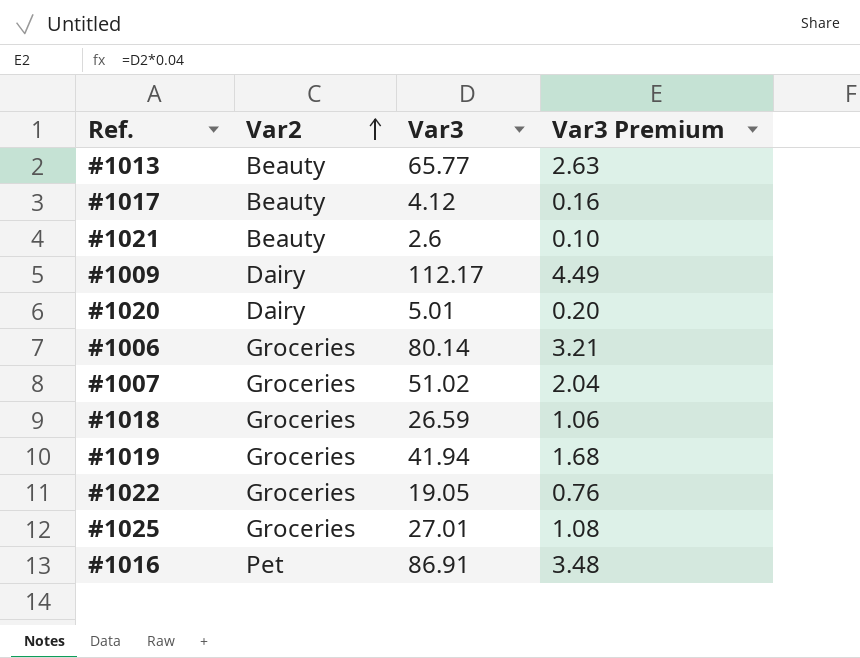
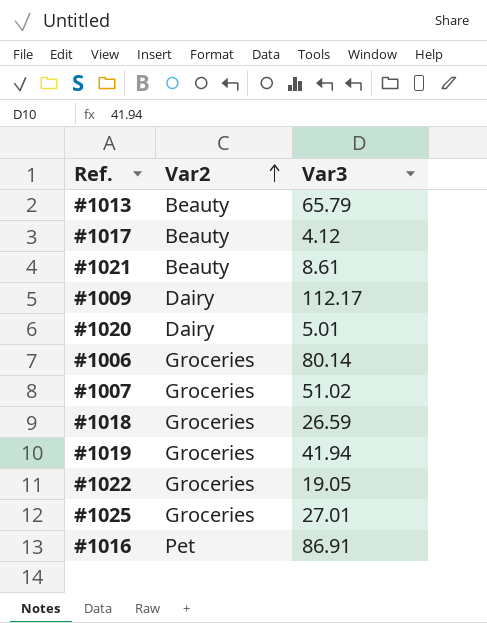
column Var3 Premium | formula: [Var3] * 0.04 -> none
#1013 | Var3: 65.77 -> 65.79
#1021 | Var3: 2.6 -> 8.61

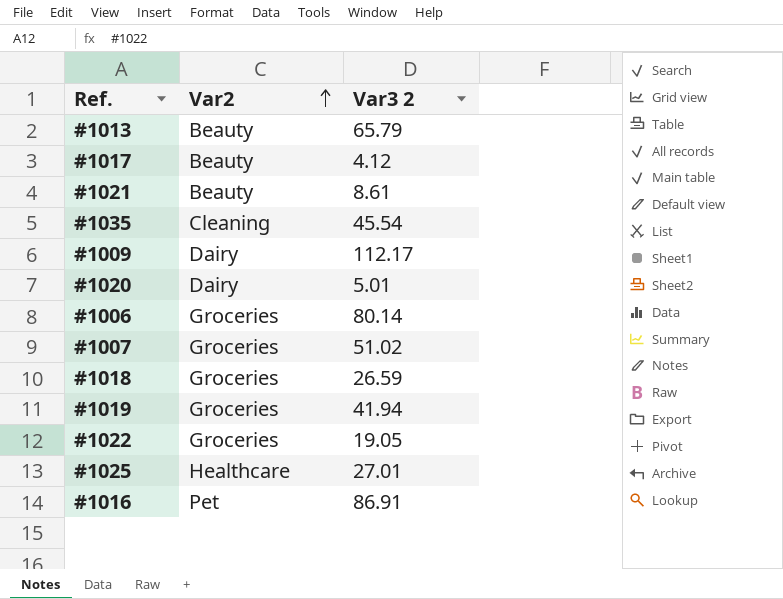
column name: Var3 -> Var3 2
row #1035: none -> Cleaning | 45.54
#1025 | Var2: Groceries -> Healthcare

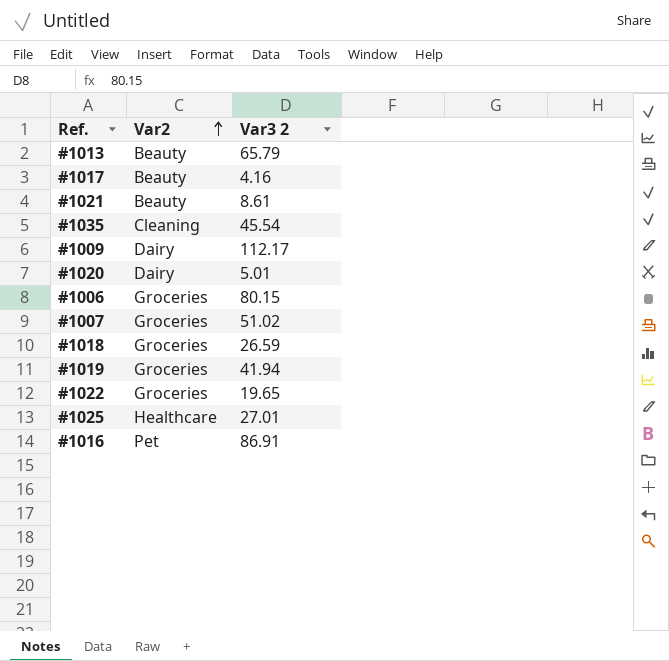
#1017 | Var3 2: 4.12 -> 4.16
#1006 | Var3 2: 80.14 -> 80.15
#1022 | Var3 2: 19.05 -> 19.65

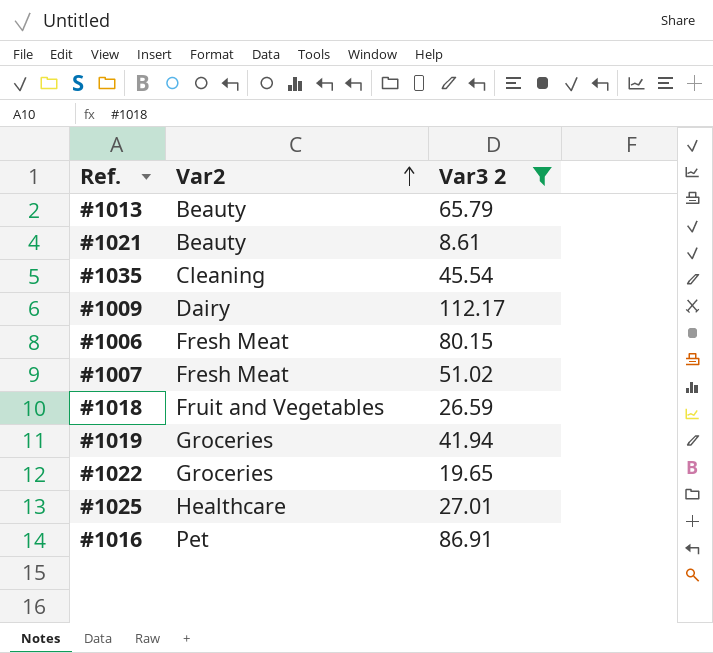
filter: none -> Var3 2 >= 8.61
#1006 | Var2: Groceries -> Fresh Meat
#1007 | Var2: Groceries -> Fresh Meat
#1018 | Var2: Groceries -> Fruit and Vegetables

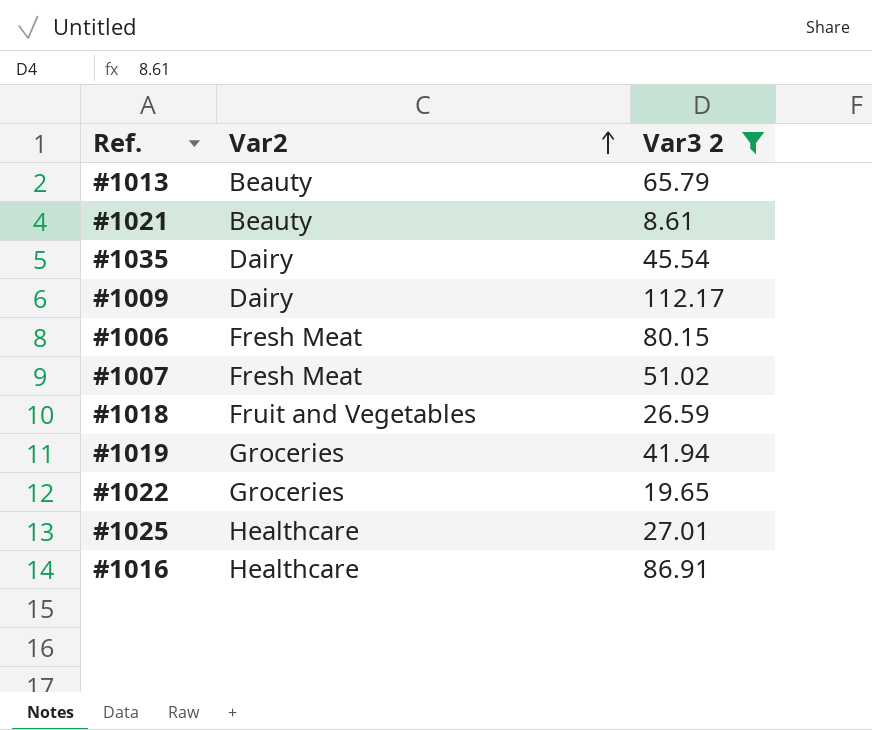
#1035 | Var2: Cleaning -> Dairy
#1016 | Var2: Pet -> Healthcare

